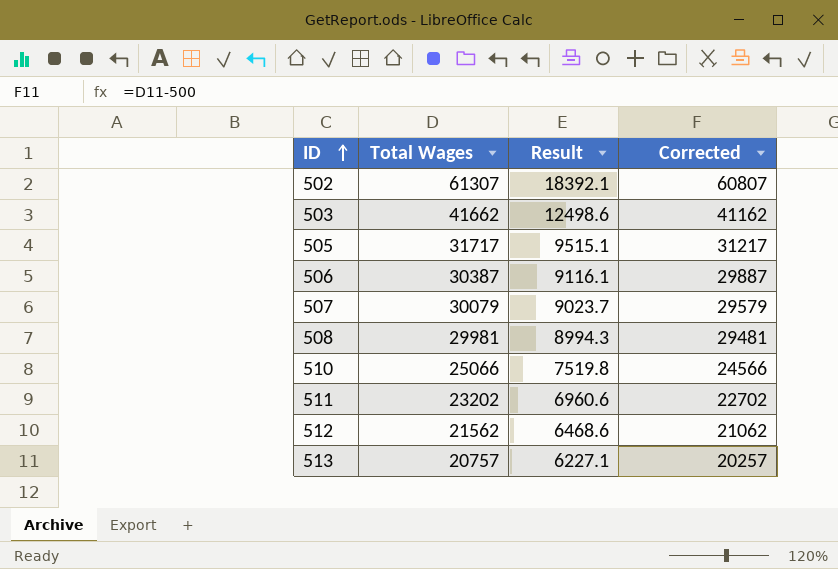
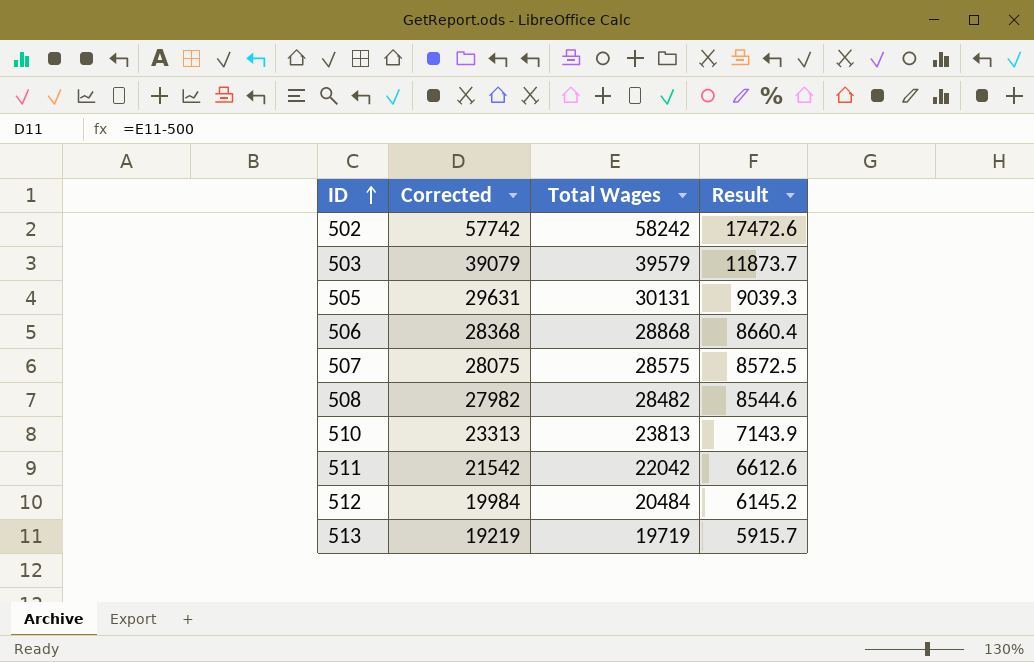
column Corrected | position: 4 -> 2
502 | Corrected: 60807 -> 57742
502 | Total Wages: 61307 -> 58242
502 | Result: 18392.1 -> 17472.6
503 | Corrected: 41162 -> 39079
503 | Total Wages: 41662 -> 39579
503 | Result: 12498.6 -> 11873.7
505 | Corrected: 31217 -> 29631
505 | Total Wages: 31717 -> 30131
505 | Result: 9515.1 -> 9039.3
506 | Corrected: 29887 -> 28368
506 | Total Wages: 30387 -> 28868
506 | Result: 9116.1 -> 8660.4
507 | Corrected: 29579 -> 28075
507 | Total Wages: 30079 -> 28575
507 | Result: 9023.7 -> 8572.5
508 | Corrected: 29481 -> 27982
508 | Total Wages: 29981 -> 28482
508 | Result: 8994.3 -> 8544.6
510 | Corrected: 24566 -> 23313
510 | Total Wages: 25066 -> 23813
510 | Result: 7519.8 -> 7143.9
511 | Corrected: 22702 -> 21542
511 | Total Wages: 23202 -> 22042
511 | Result: 6960.6 -> 6612.6
512 | Corrected: 21062 -> 19984
512 | Total Wages: 21562 -> 20484
512 | Result: 6468.6 -> 6145.2
513 | Corrected: 20257 -> 19219
513 | Total Wages: 20757 -> 19719
513 | Result: 6227.1 -> 5915.7

